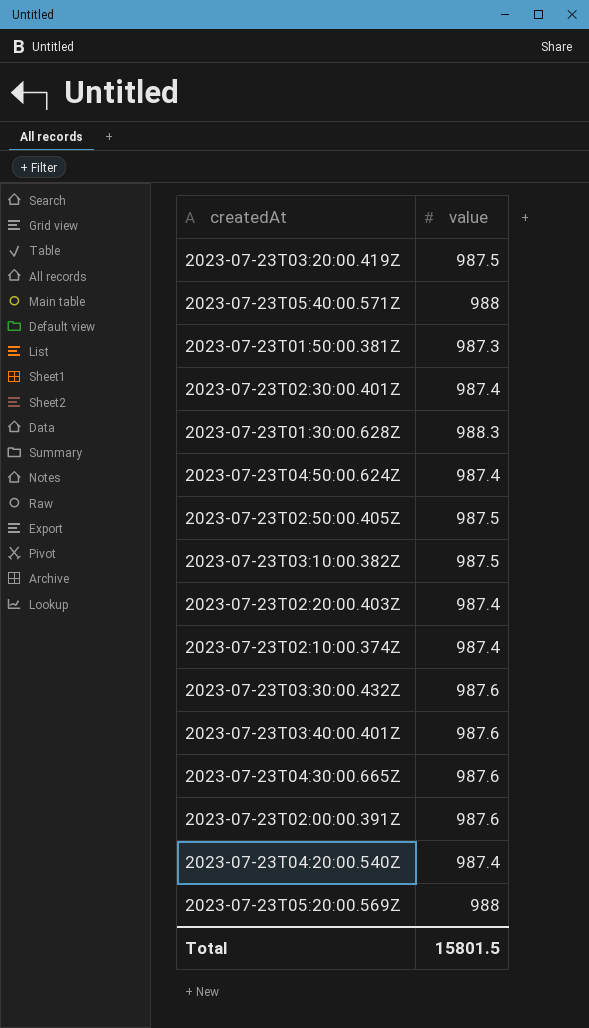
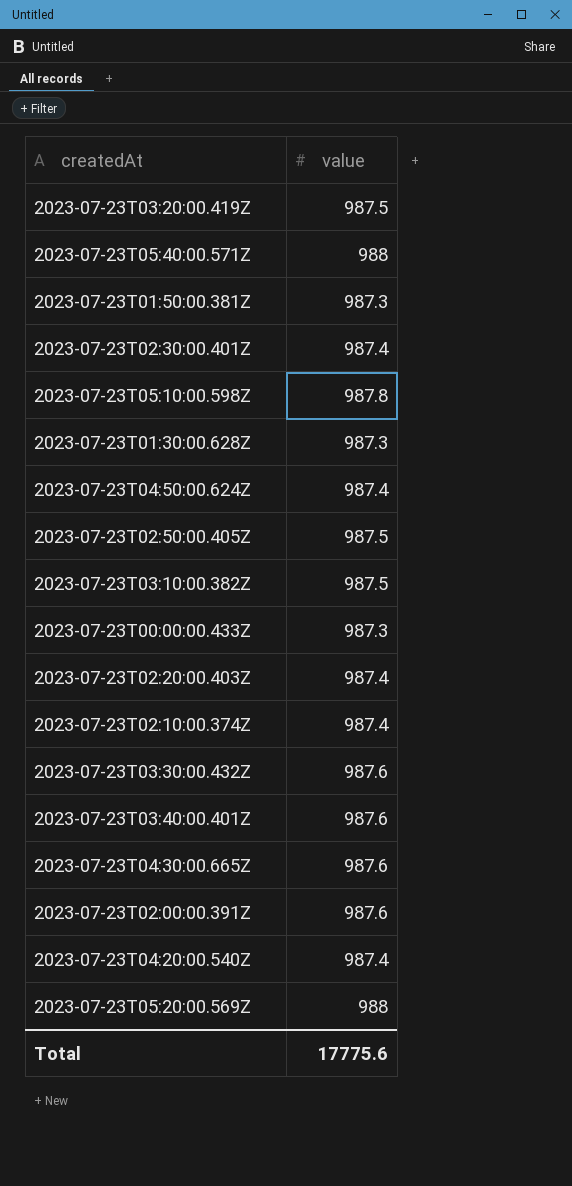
row 2023-07-23T05:10:00.598Z: none -> 987.8
2023-07-23T01:30:00.628Z | value: 988.3 -> 987.3
row 2023-07-23T00:00:00.433Z: none -> 987.3
Total | value: 15801.5 -> 17775.6

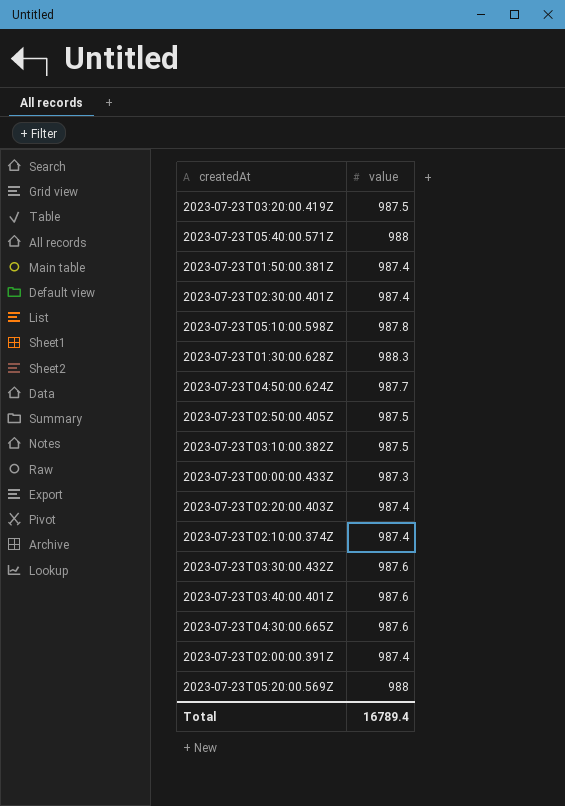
row 2023-07-23T04:20:00.540Z: 987.4 -> none
2023-07-23T01:50:00.381Z | value: 987.3 -> 987.4
2023-07-23T01:30:00.628Z | value: 987.3 -> 988.3
2023-07-23T04:50:00.624Z | value: 987.4 -> 987.7
2023-07-23T02:00:00.391Z | value: 987.6 -> 987.4
Total | value: 17775.6 -> 16789.4

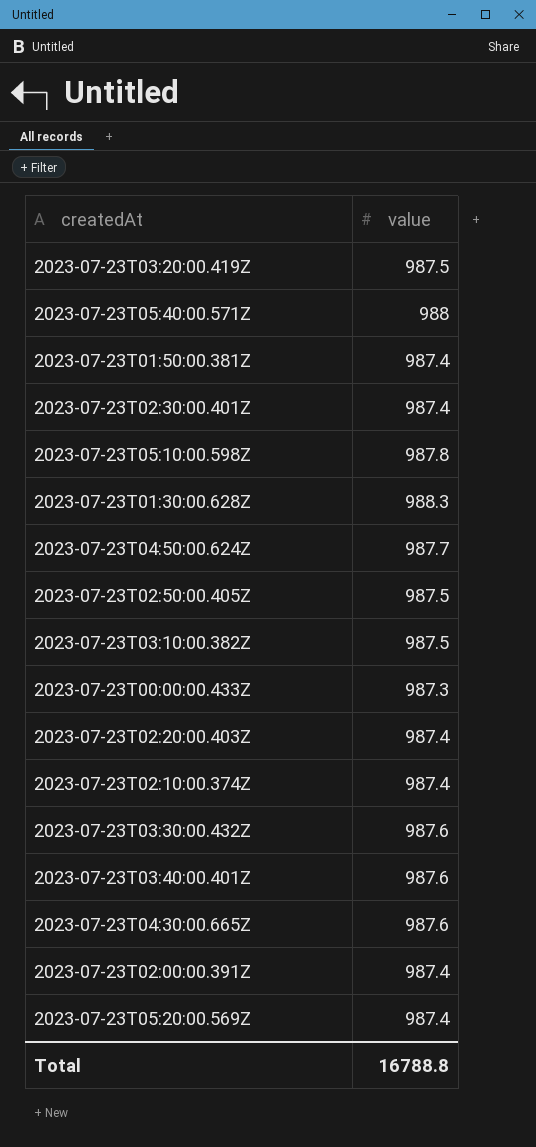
2023-07-23T05:20:00.569Z | value: 988 -> 987.4
Total | value: 16789.4 -> 16788.8

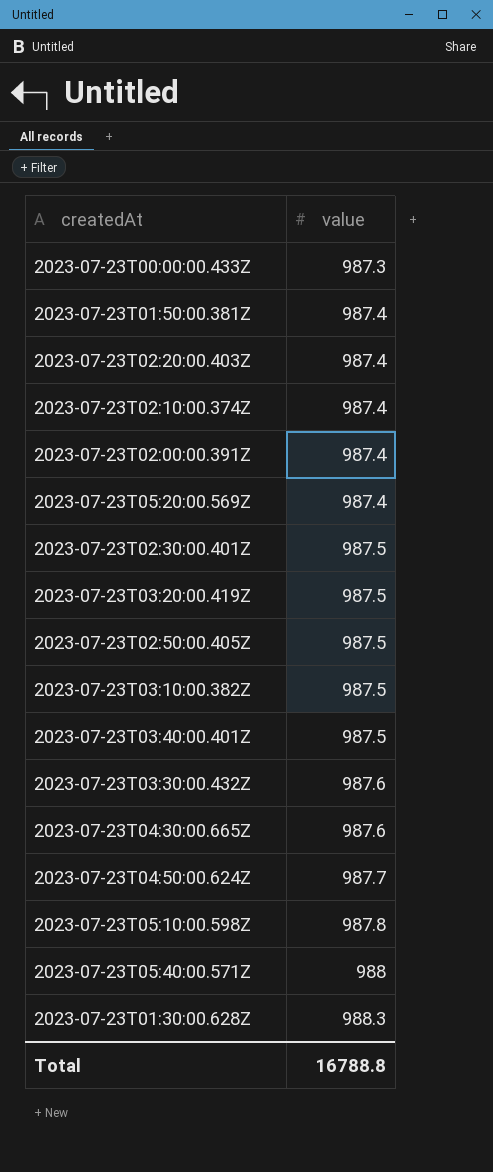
row order: none -> value ascending
2023-07-23T02:30:00.401Z | value: 987.4 -> 987.5
2023-07-23T03:40:00.401Z | value: 987.6 -> 987.5

